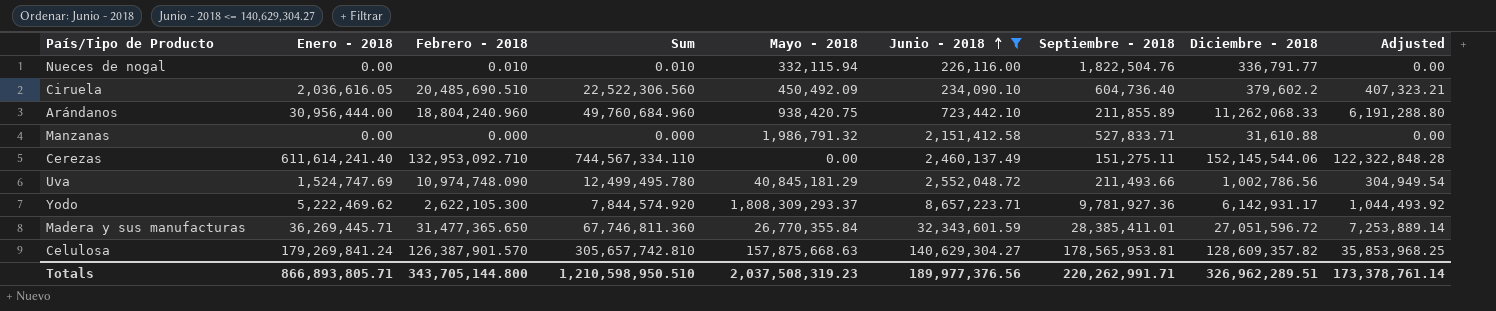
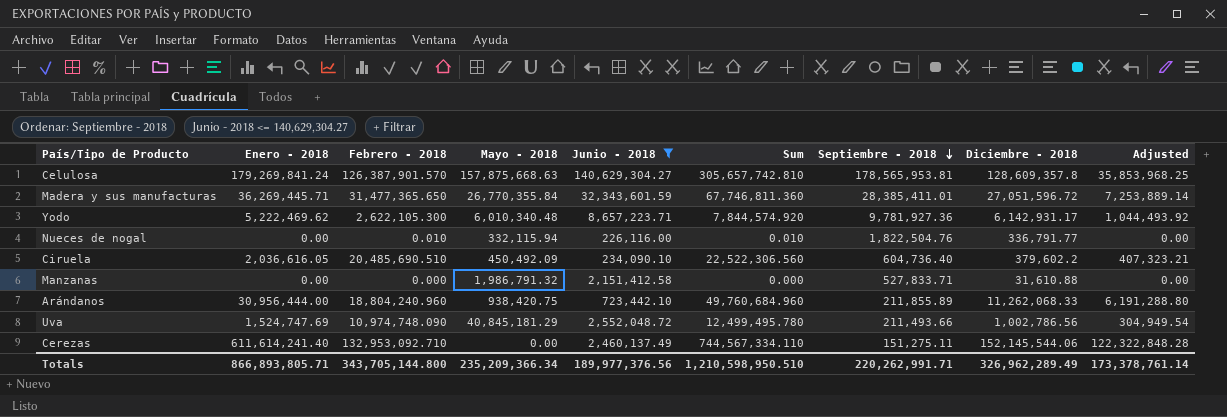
row order: Junio - 2018 ascending -> Septiembre - 2018 descending
column Sum | position: 4 -> 6
Celulosa | Diciembre - 2018: 128,609,357.82 -> 128,609,357.8
Yodo | Mayo - 2018: 1,808,309,293.37 -> 6,010,340.48
Totals | Mayo - 2018: 2,037,508,319.23 -> 235,209,366.34
Totals | Diciembre - 2018: 326,962,289.51 -> 326,962,289.49

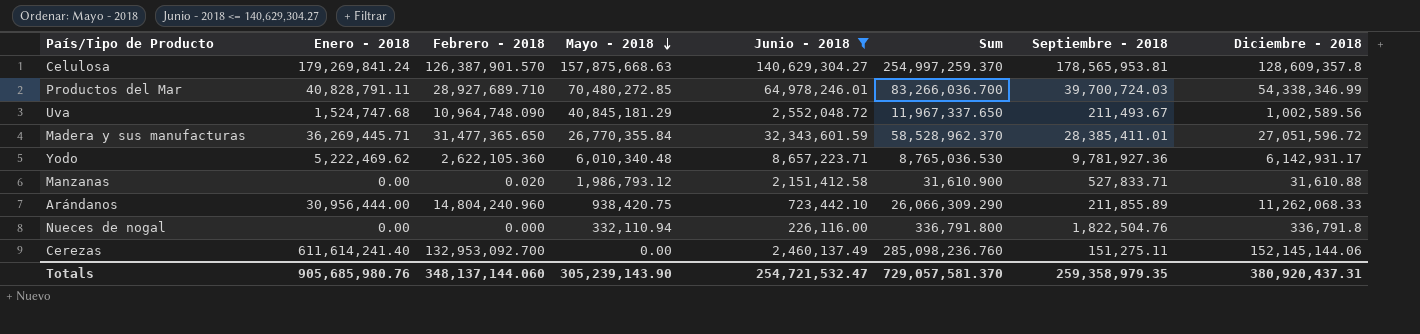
row order: Septiembre - 2018 descending -> Mayo - 2018 descending
column Adjusted | formula: [Enero - 2018] * 0.2 -> none
column Sum | formula: [Enero - 2018] + [Febrero - 2018] -> [Febrero - 2018] + [Diciembre - 2018]
row Ciruela: 2,036,616.05 | 20,485,690.510 | 450,492.09 | 234,090.10 | 22,522,306.560 | 604,736.40 | 379,602.2 | 407,323.21 -> none
row Productos del Mar: none -> 40,828,791.11 | 28,927,689.710 | 70,480,272.85 | 64,978,246.01 | 83,266,036.700 | 39,700,724.03 | 54,338,346.99
Uva | Enero - 2018: 1,524,747.69 -> 1,524,747.68
Uva | Febrero - 2018: 10,974,748.090 -> 10,964,748.090
Uva | Septiembre - 2018: 211,493.66 -> 211,493.67
Uva | Diciembre - 2018: 1,002,786.56 -> 1,002,589.56
Yodo | Febrero - 2018: 2,622,105.300 -> 2,622,105.360
Manzanas | Febrero - 2018: 0.000 -> 0.020
Manzanas | Mayo - 2018: 1,986,791.32 -> 1,986,793.12
Arándanos | Febrero - 2018: 18,804,240.960 -> 14,804,240.960
Nueces de nogal | Febrero - 2018: 0.010 -> 0.000
Nueces de nogal | Mayo - 2018: 332,115.94 -> 332,110.94
Nueces de nogal | Diciembre - 2018: 336,791.77 -> 336,791.8
Cerezas | Febrero - 2018: 132,953,092.710 -> 132,953,092.700
Cerezas | Diciembre - 2018: 152,145,544.06 -> 152,145,144.06
Totals | Enero - 2018: 866,893,805.71 -> 905,685,980.76
Totals | Febrero - 2018: 343,705,144.800 -> 348,137,144.060
Totals | Mayo - 2018: 235,209,366.34 -> 305,239,143.90
Totals | Junio - 2018: 189,977,376.56 -> 254,721,532.47
Totals | Sum: 1,210,598,950.510 -> 729,057,581.370
Totals | Septiembre - 2018: 220,262,991.71 -> 259,358,979.35
Totals | Diciembre - 2018: 326,962,289.49 -> 380,920,437.31

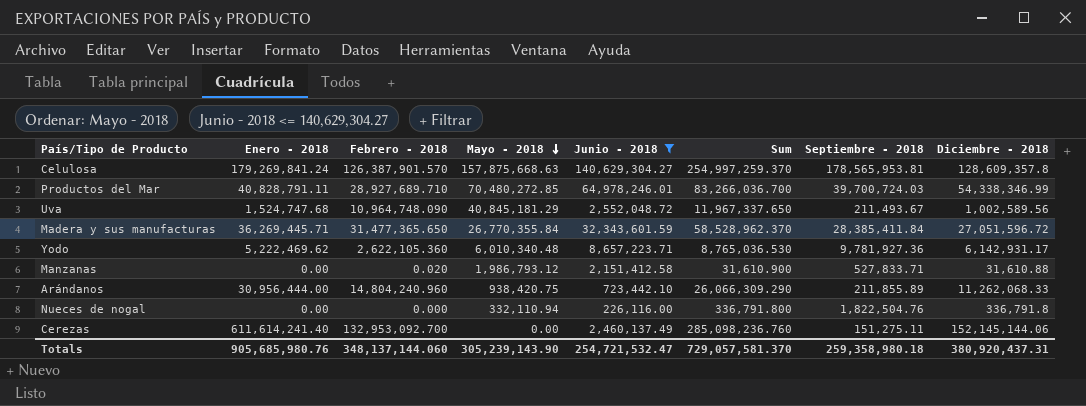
Madera y sus manufacturas | Septiembre - 2018: 28,385,411.01 -> 28,385,411.84
Totals | Septiembre - 2018: 259,358,979.35 -> 259,358,980.18

